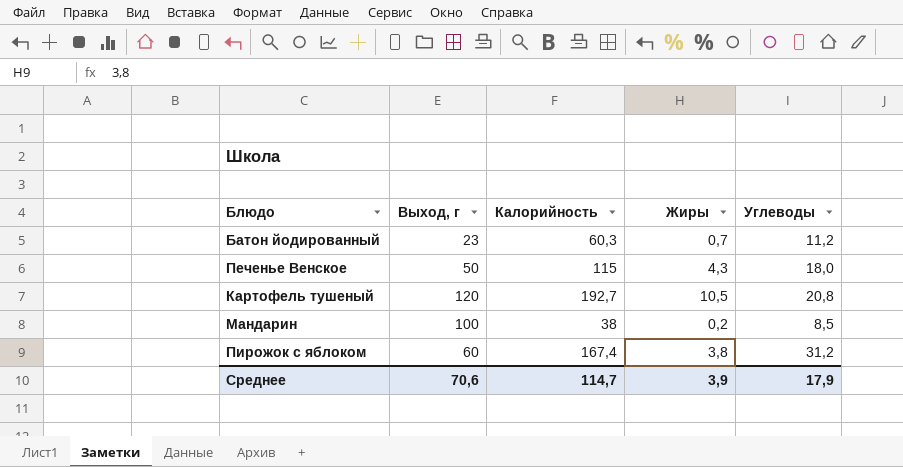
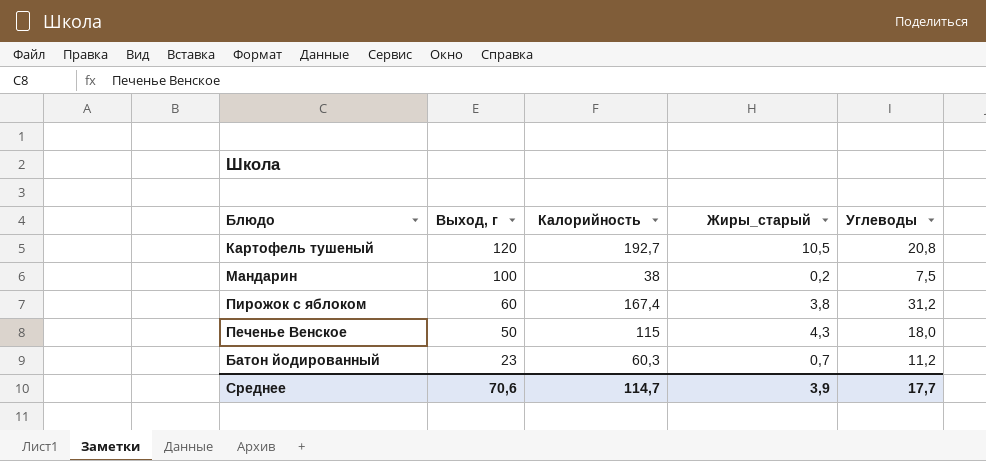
row order: none -> Выход, г descending
column name: Жиры -> Жиры_старый
Мандарин | Углеводы: 8,5 -> 7,5
Среднее | Углеводы: 17,9 -> 17,7

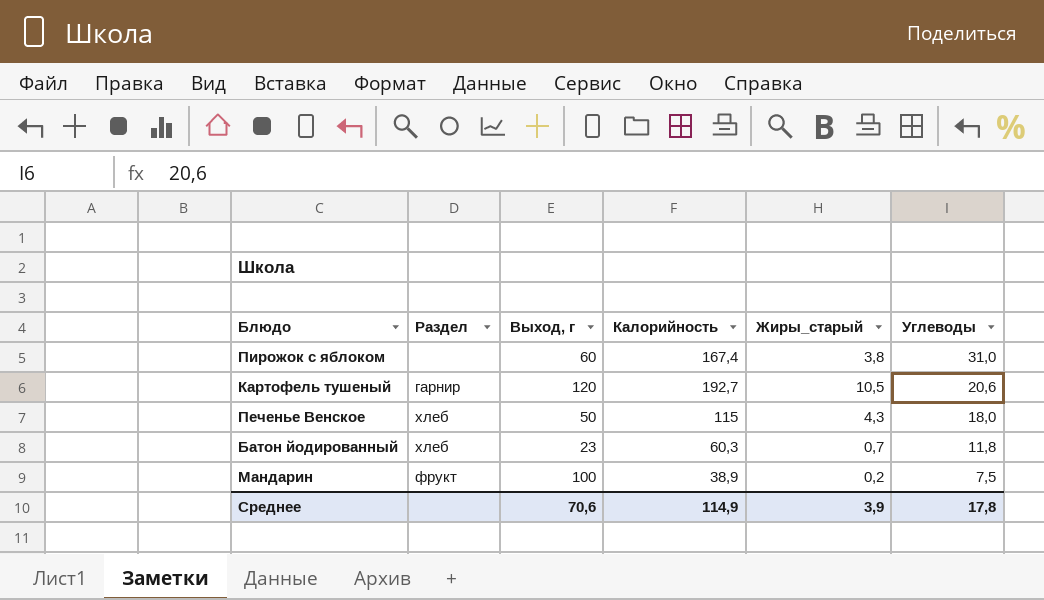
row order: Выход, г descending -> Углеводы descending
column Раздел | position: none -> 2
Пирожок с яблоком | Углеводы: 31,2 -> 31,0
Картофель тушеный | Углеводы: 20,8 -> 20,6
Батон йодированный | Углеводы: 11,2 -> 11,8
Мандарин | Калорийность: 38 -> 38,9
Среднее | Калорийность: 114,7 -> 114,9
Среднее | Углеводы: 17,7 -> 17,8

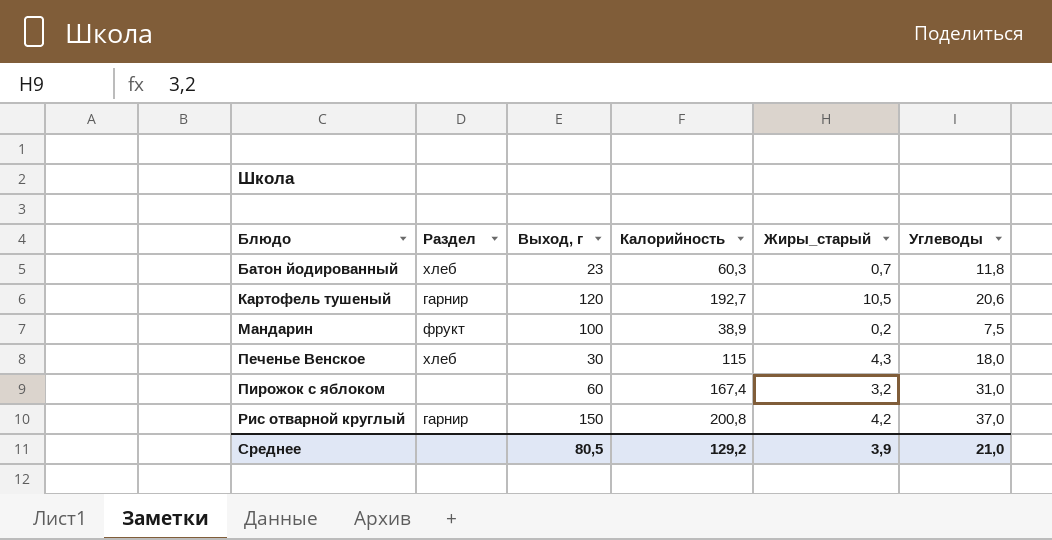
row order: Углеводы descending -> Блюдо ascending
Печенье Венское | Выход, г: 50 -> 30
Пирожок с яблоком | Жиры_старый: 3,8 -> 3,2
row Рис отварной круглый: none -> гарнир | 150 | 200,8 | 4,2 | 37,0
Среднее | Выход, г: 70,6 -> 80,5
Среднее | Калорийность: 114,9 -> 129,2
Среднее | Углеводы: 17,8 -> 21,0

